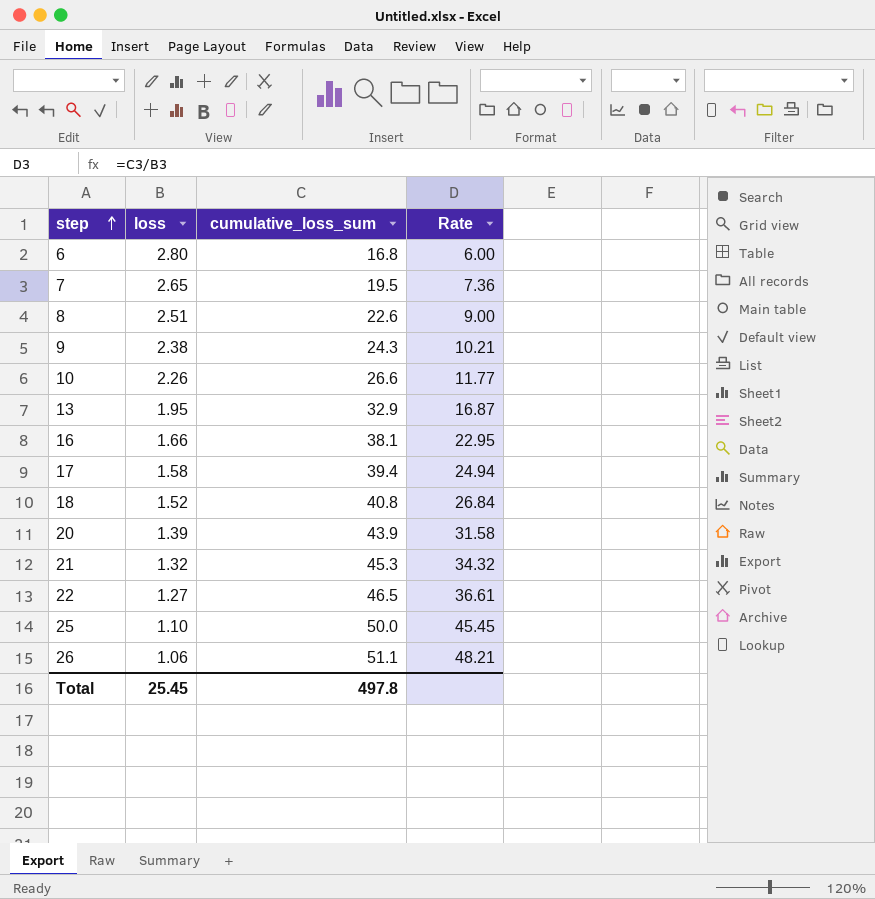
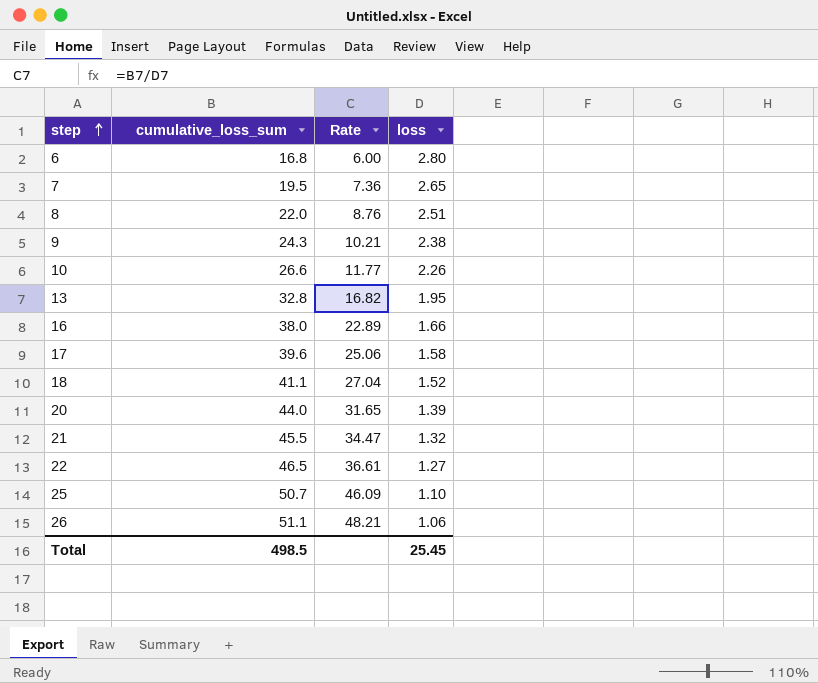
column loss | position: 2 -> 4
8 | cumulative_loss_sum: 22.6 -> 22.0
8 | Rate: 9.00 -> 8.76
13 | cumulative_loss_sum: 32.9 -> 32.8
13 | Rate: 16.87 -> 16.82
16 | cumulative_loss_sum: 38.1 -> 38.0
16 | Rate: 22.95 -> 22.89
17 | cumulative_loss_sum: 39.4 -> 39.6
17 | Rate: 24.94 -> 25.06
18 | cumulative_loss_sum: 40.8 -> 41.1
18 | Rate: 26.84 -> 27.04
20 | cumulative_loss_sum: 43.9 -> 44.0
20 | Rate: 31.58 -> 31.65
21 | cumulative_loss_sum: 45.3 -> 45.5
21 | Rate: 34.32 -> 34.47
25 | cumulative_loss_sum: 50.0 -> 50.7
25 | Rate: 45.45 -> 46.09
Total | cumulative_loss_sum: 497.8 -> 498.5

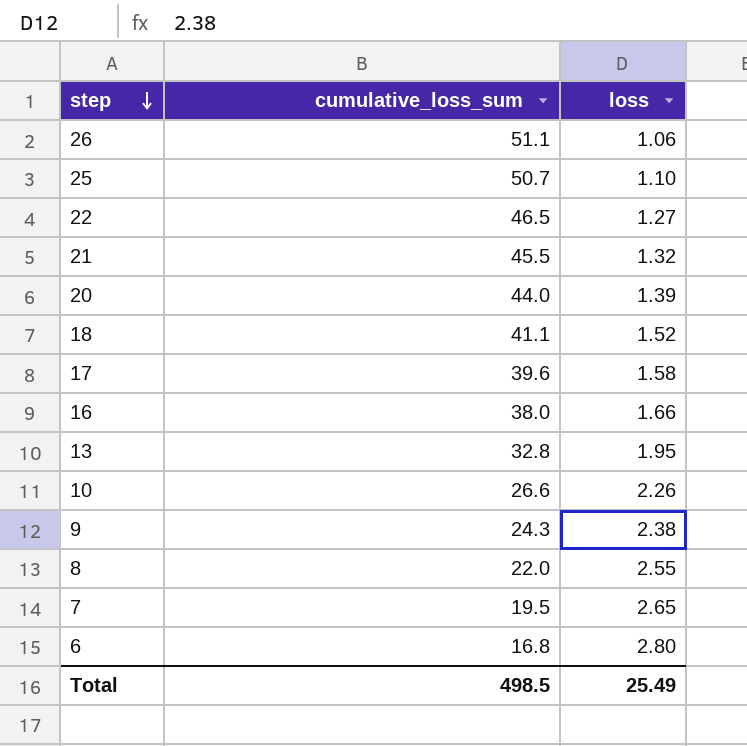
row order: step ascending -> step descending
column Rate | formula: [cumulative_loss_sum] / [loss] -> none
8 | loss: 2.51 -> 2.55
Total | loss: 25.45 -> 25.49

